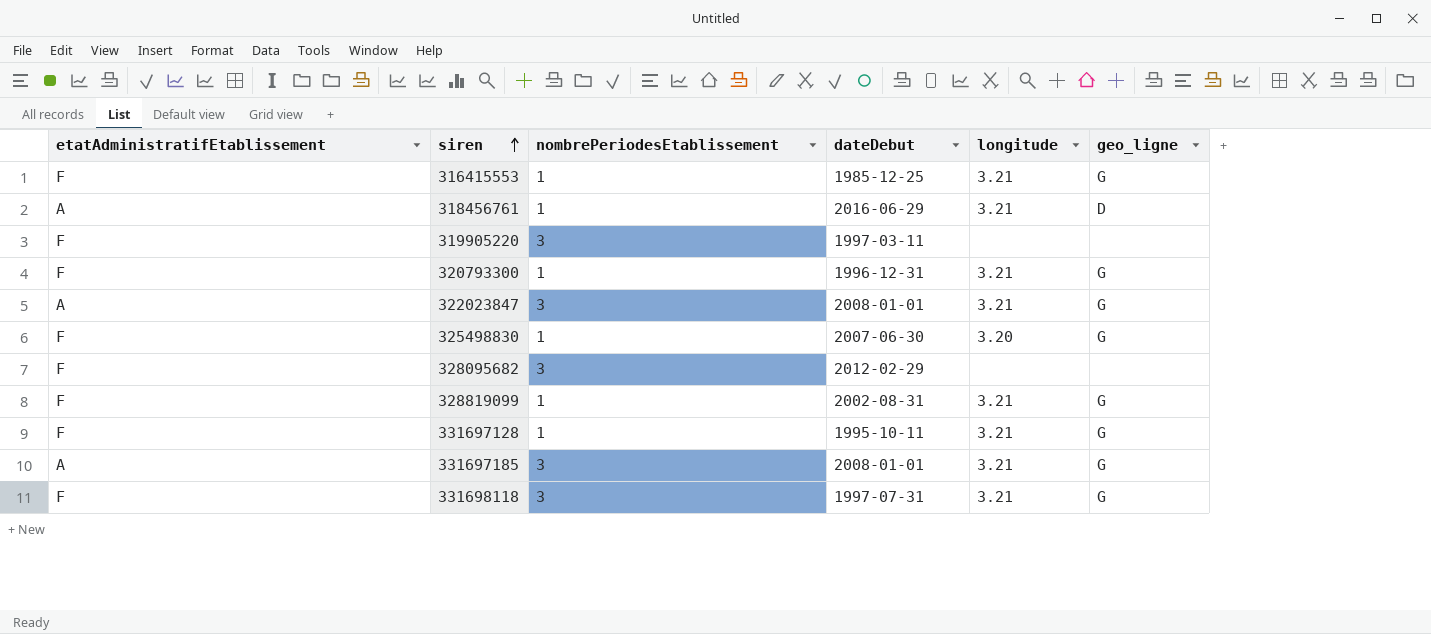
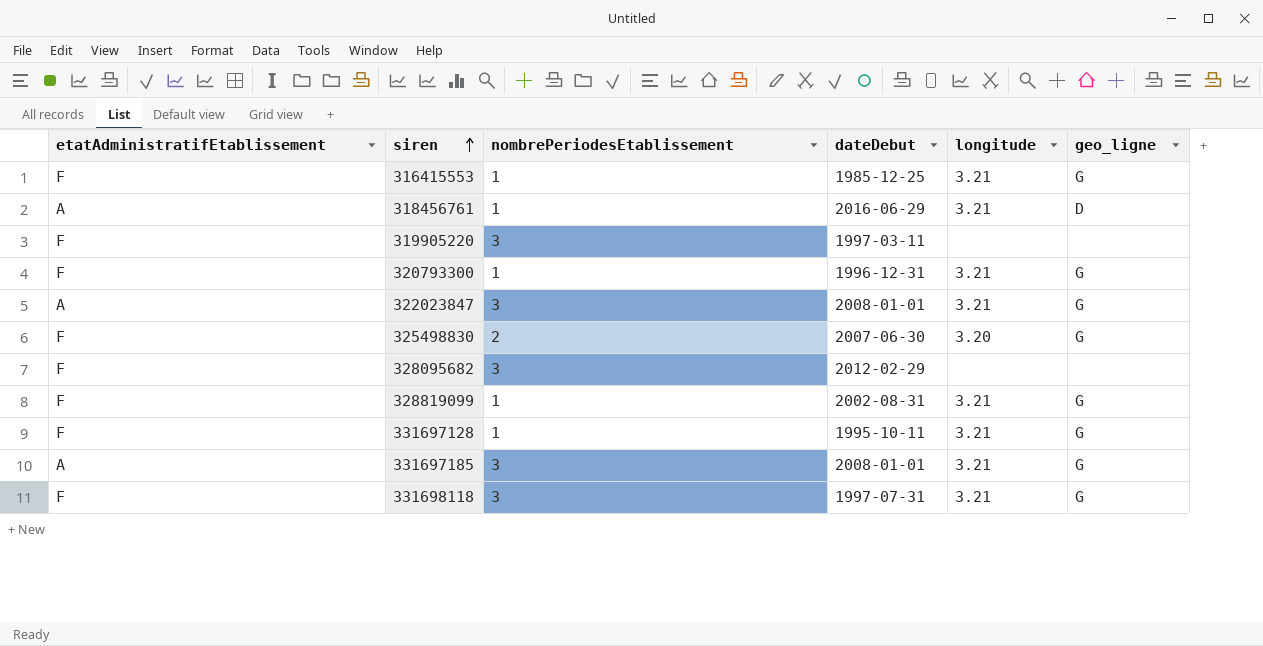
325498830 | nombrePeriodesEtablissement: 1 -> 2

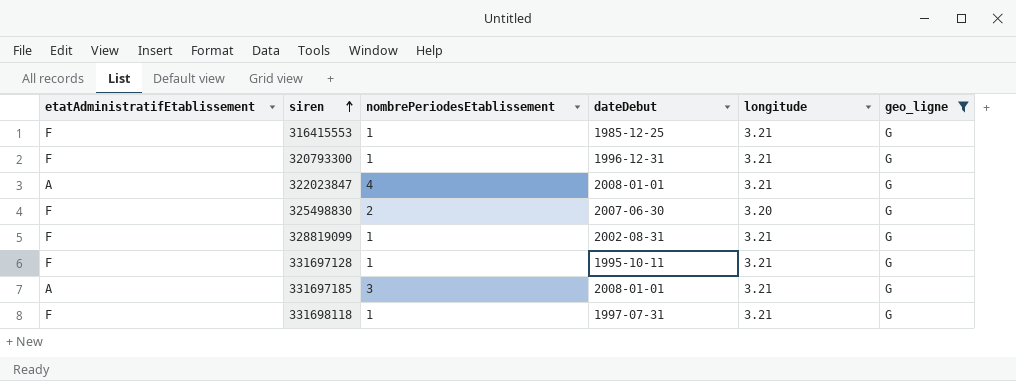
filter: none -> geo_ligne = G
322023847 | nombrePeriodesEtablissement: 3 -> 4
331698118 | nombrePeriodesEtablissement: 3 -> 1

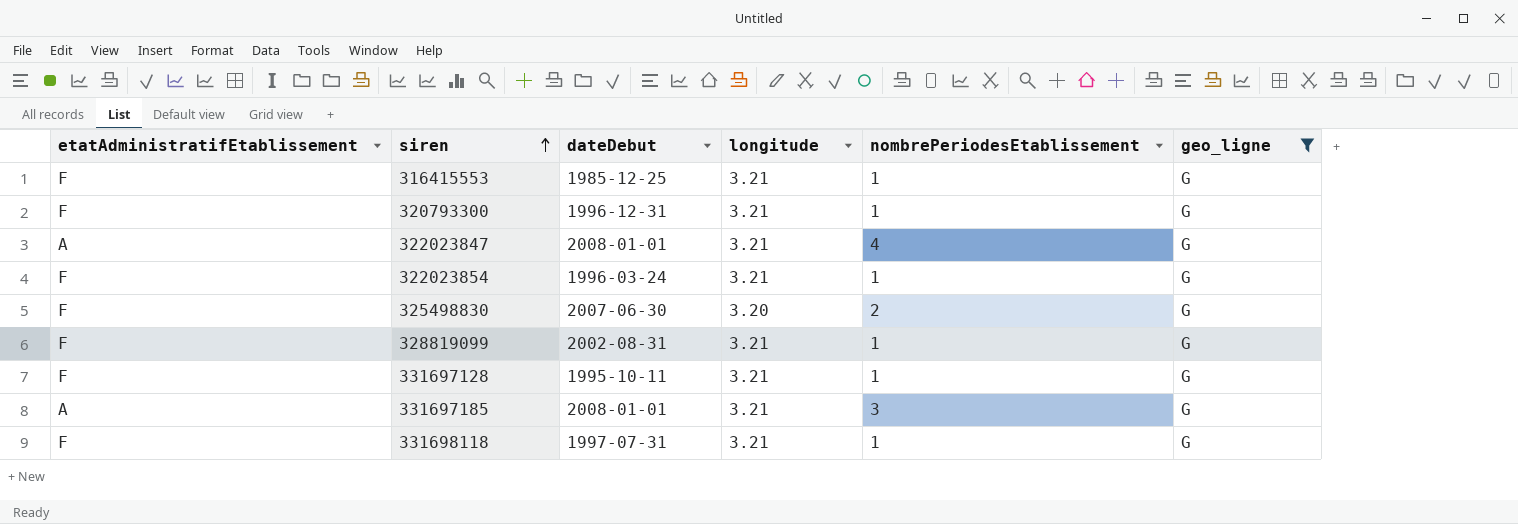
column nombrePeriodesEtablissement | position: 3 -> 5
row 322023854: none -> F | 1996-03-24 | 3.21 | 1 | G

